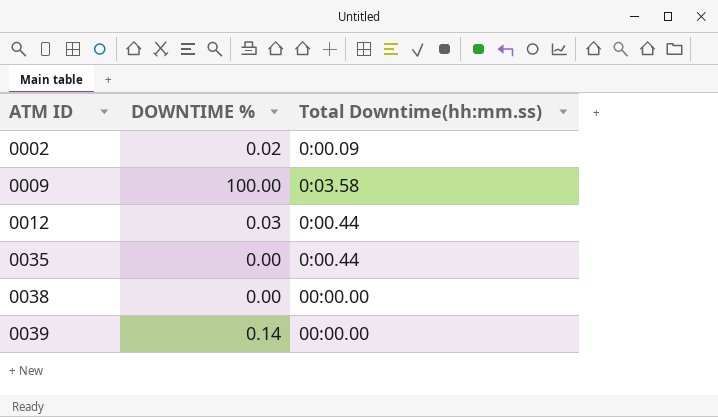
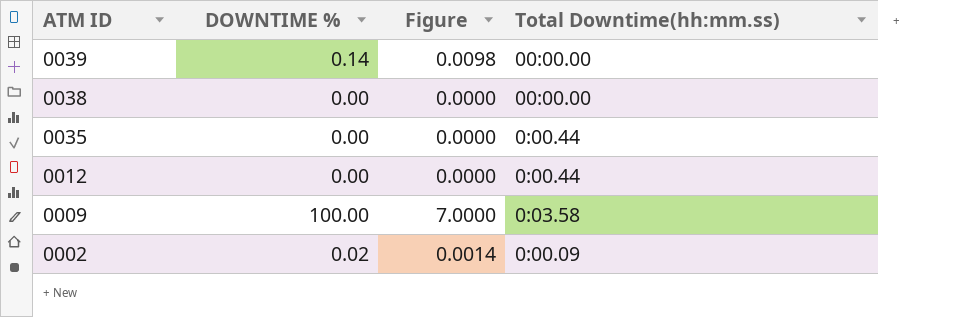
row order: ATM ID ascending -> ATM ID descending
column Figure | formula: none -> [DOWNTIME %] * 0.07
0012 | DOWNTIME %: 0.03 -> 0.00

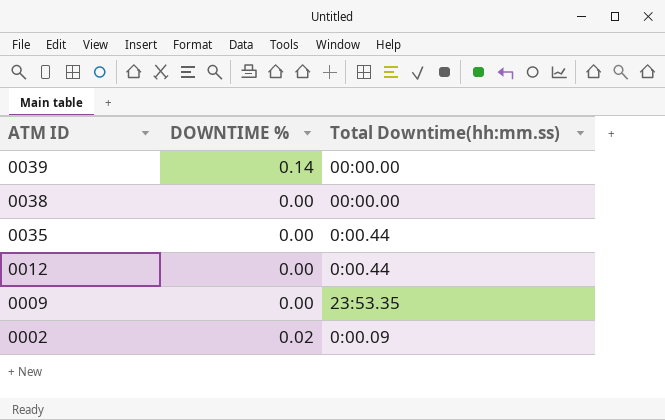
column Figure | formula: [DOWNTIME %] * 0.07 -> none
0009 | DOWNTIME %: 100.00 -> 0.00
0009 | Total Downtime(hh:mm.ss): 0:03.58 -> 23:53.35

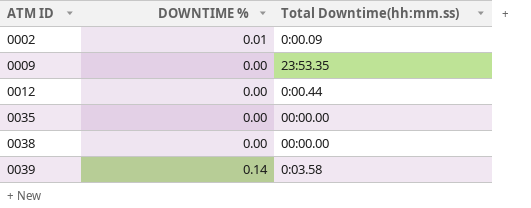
row order: ATM ID descending -> ATM ID ascending
0002 | DOWNTIME %: 0.02 -> 0.01
0035 | Total Downtime(hh:mm.ss): 0:00.44 -> 00:00.00
0039 | Total Downtime(hh:mm.ss): 00:00.00 -> 0:03.58

